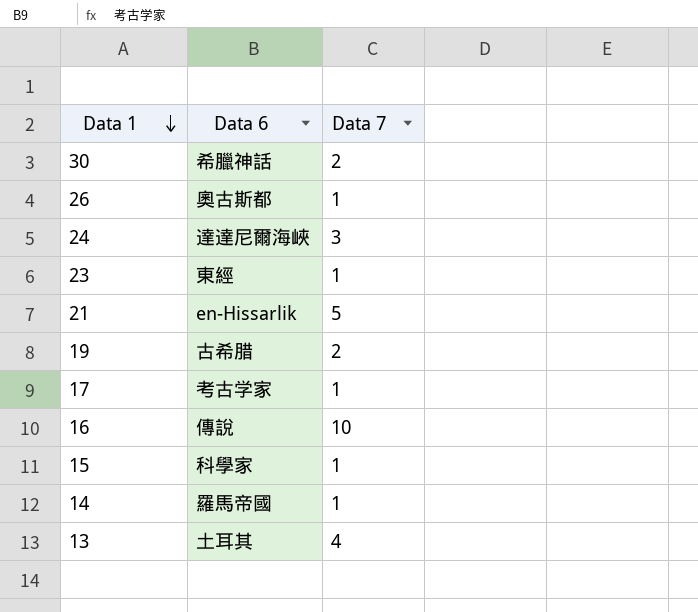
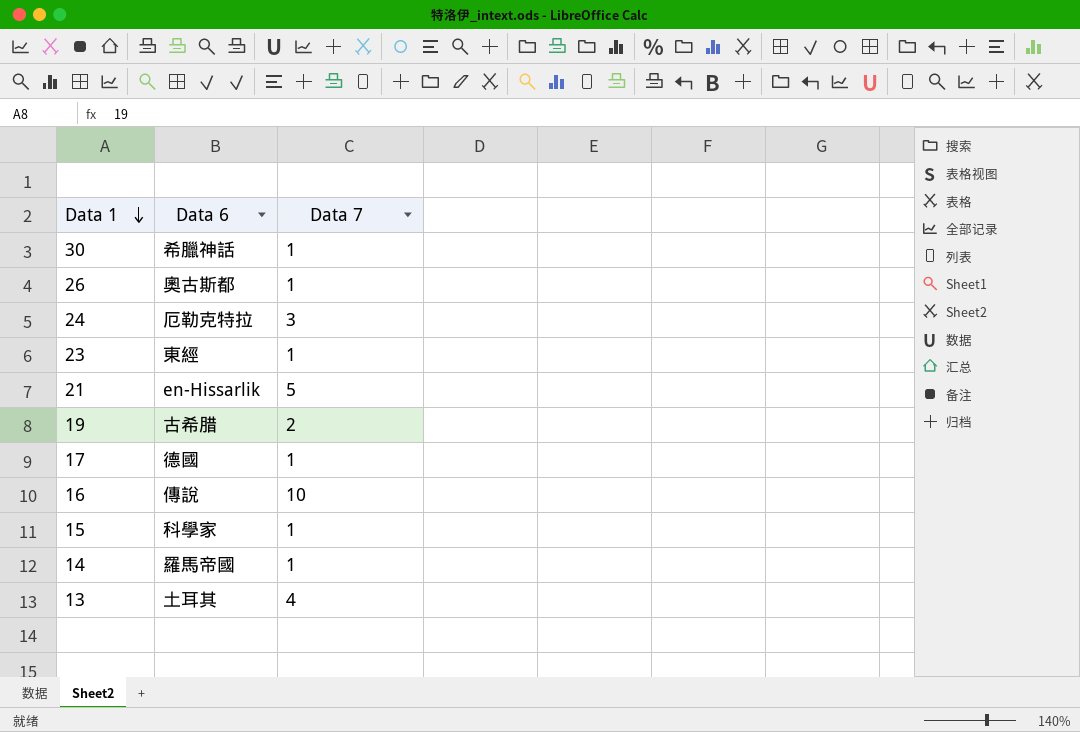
30 | Data 7: 2 -> 1
24 | Data 6: 達達尼爾海峽 -> 厄勒克特拉
17 | Data 6: 考古学家 -> 德國

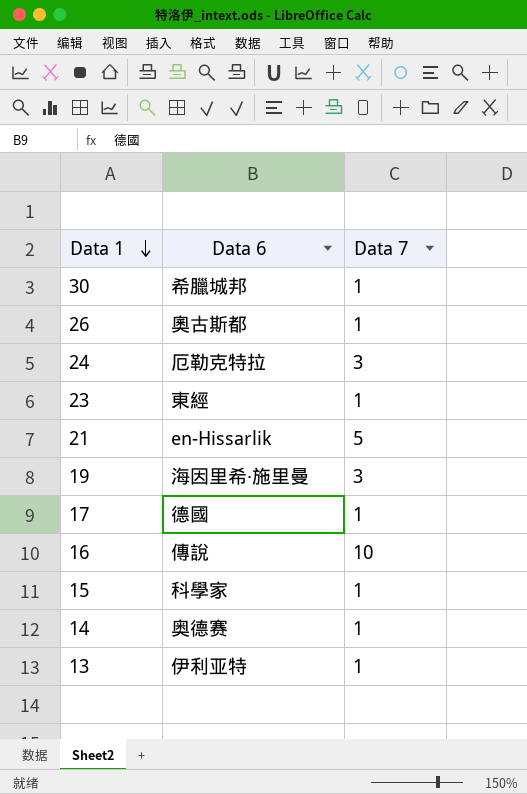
30 | Data 6: 希臘神話 -> 希臘城邦
19 | Data 6: 古希腊 -> 海因里希·施里曼
19 | Data 7: 2 -> 3
14 | Data 6: 羅馬帝國 -> 奥德赛
13 | Data 6: 土耳其 -> 伊利亚特
13 | Data 7: 4 -> 1

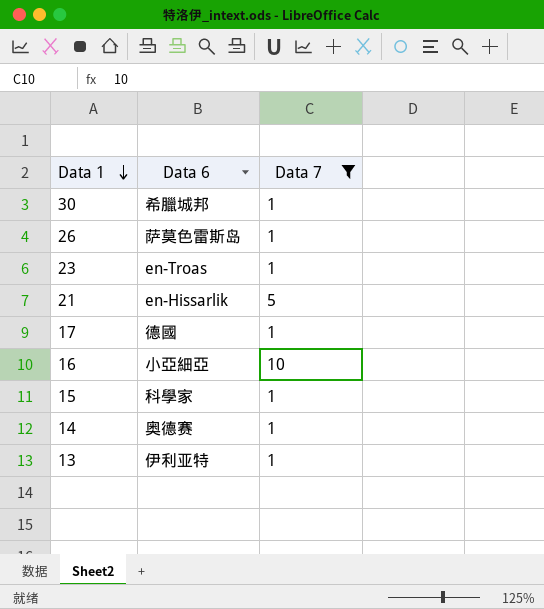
filter: none -> Data 7 != 3
26 | Data 6: 奧古斯都 -> 萨莫色雷斯岛
23 | Data 6: 東經 -> en-Troas
16 | Data 6: 傳說 -> 小亞細亞

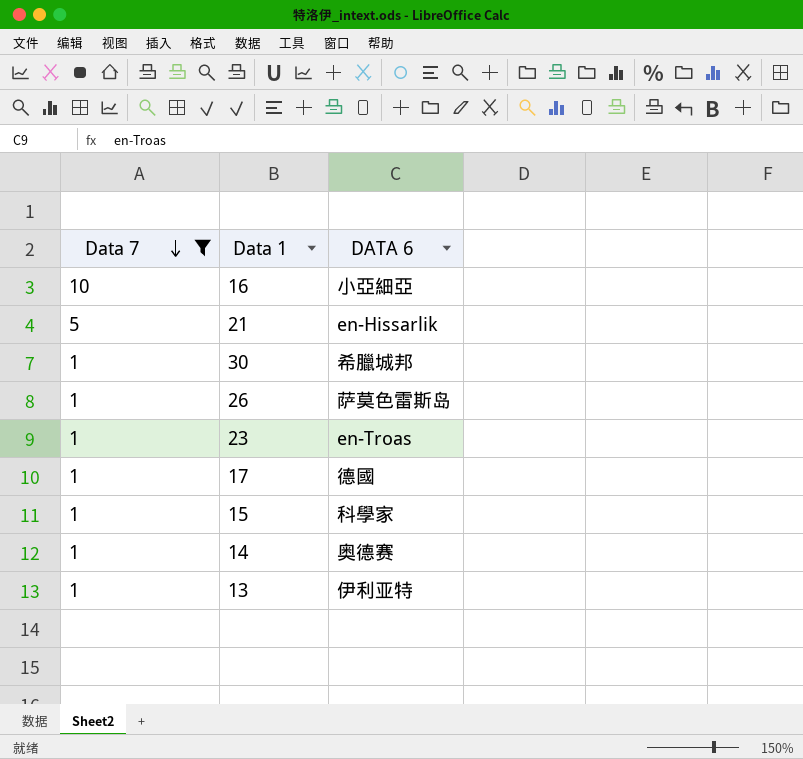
row order: Data 1 descending -> Data 7 descending
column Data 7 | position: 3 -> 1
column name: Data 6 -> DATA 6

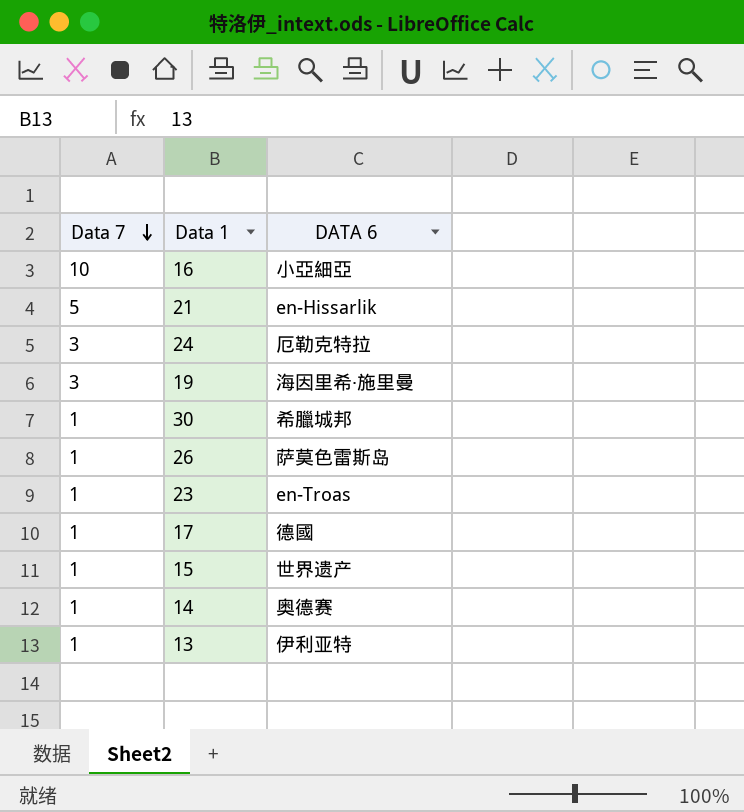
filter: Data 7 != 3 -> none
15 | DATA 6: 科學家 -> 世界遗产

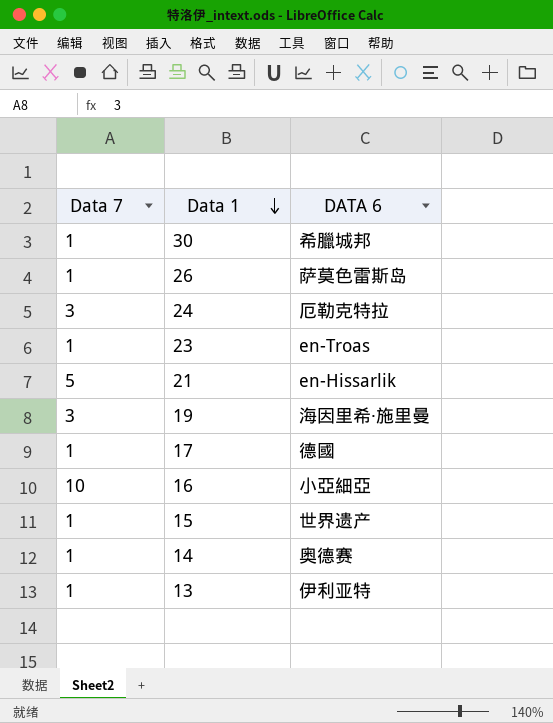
row order: Data 7 descending -> Data 1 descending

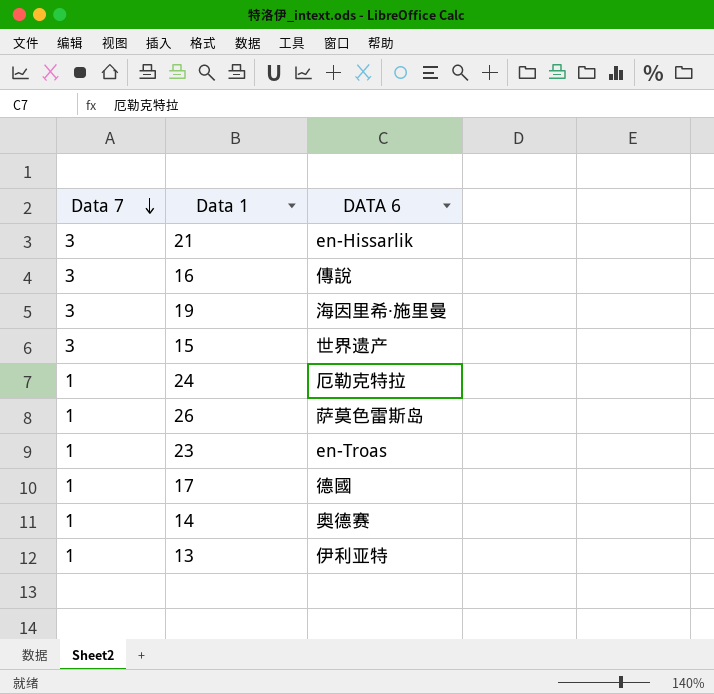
row order: Data 1 descending -> Data 7 descending
row 30: 1 | 希臘城邦 -> none
21 | Data 7: 5 -> 3
16 | Data 7: 10 -> 3
16 | DATA 6: 小亞細亞 -> 傳說
15 | Data 7: 1 -> 3
24 | Data 7: 3 -> 1

